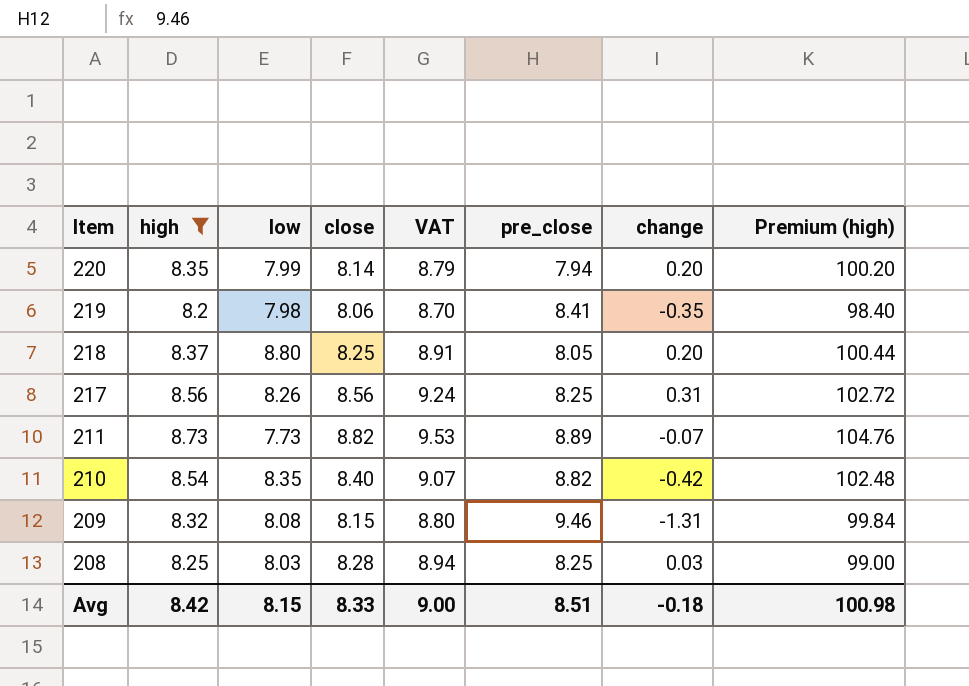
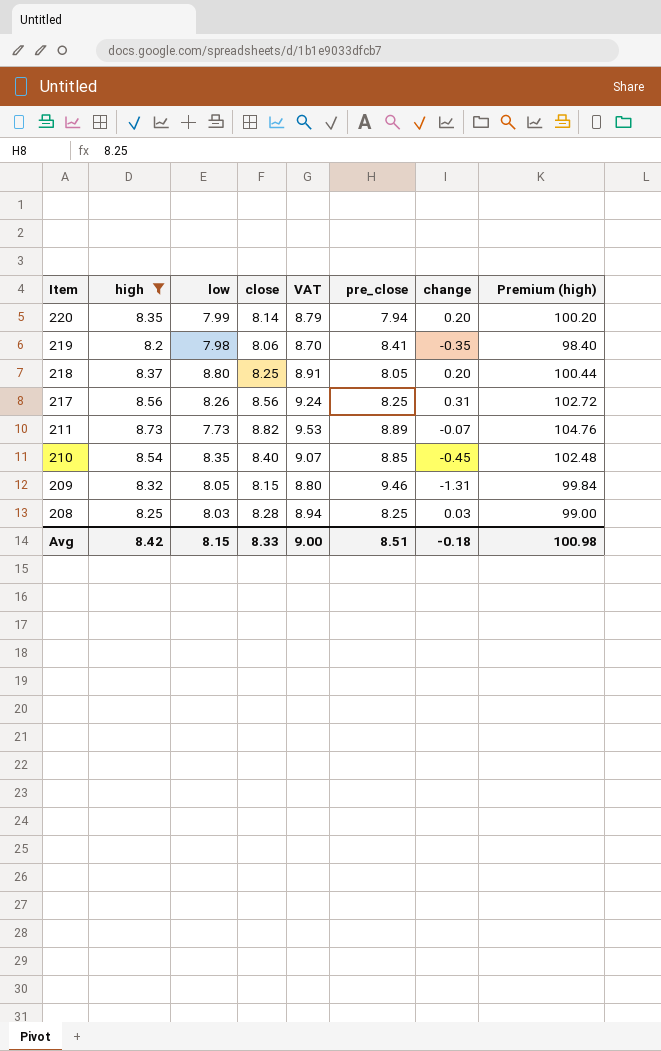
210 | pre_close: 8.82 -> 8.85
210 | change: -0.42 -> -0.45
209 | low: 8.08 -> 8.05

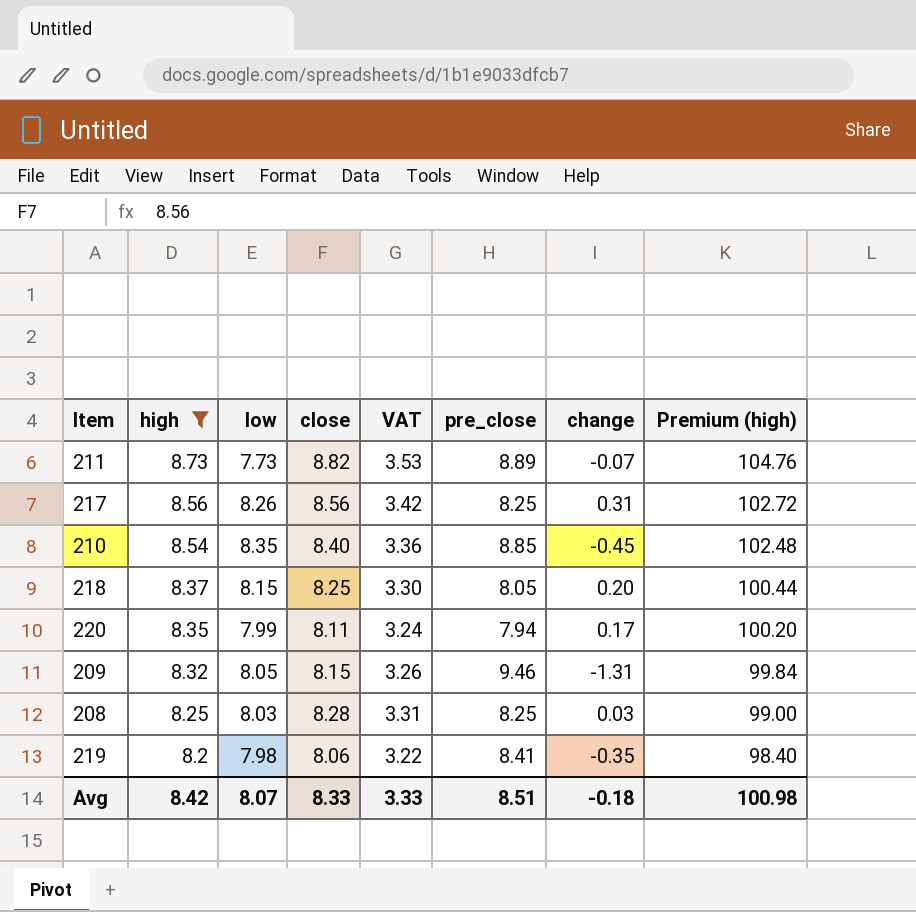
row order: Item descending -> high descending
column VAT | formula: [close] * 1.08 -> [close] * 0.4
218 | low: 8.80 -> 8.15
220 | close: 8.14 -> 8.11
220 | change: 0.20 -> 0.17
Avg | low: 8.15 -> 8.07
Avg | VAT: 9.00 -> 3.33

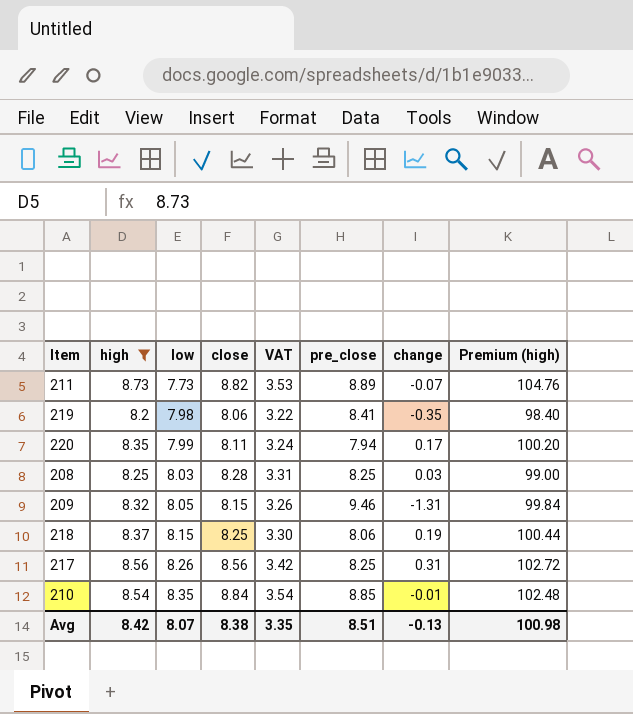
row order: high descending -> low ascending
218 | pre_close: 8.05 -> 8.06
218 | change: 0.20 -> 0.19
210 | close: 8.40 -> 8.84
210 | VAT: 3.36 -> 3.54
210 | change: -0.45 -> -0.01
Avg | close: 8.33 -> 8.38
Avg | VAT: 3.33 -> 3.35
Avg | change: -0.18 -> -0.13

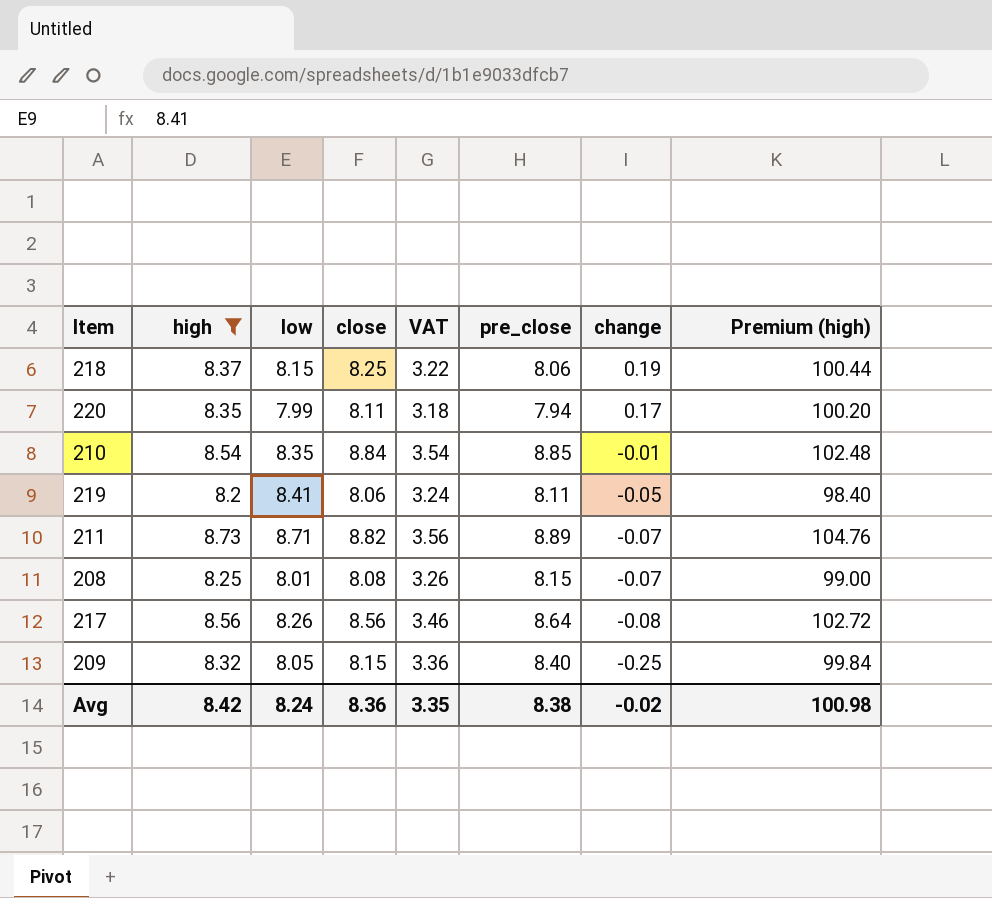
row order: low ascending -> change descending
column VAT | formula: [close] * 0.4 -> [pre_close] * 0.4
219 | low: 7.98 -> 8.41
219 | pre_close: 8.41 -> 8.11
219 | change: -0.35 -> -0.05
211 | low: 7.73 -> 8.71
208 | low: 8.03 -> 8.01
208 | close: 8.28 -> 8.08
208 | pre_close: 8.25 -> 8.15
208 | change: 0.03 -> -0.07
217 | pre_close: 8.25 -> 8.64
217 | change: 0.31 -> -0.08
209 | pre_close: 9.46 -> 8.40
209 | change: -1.31 -> -0.25
Avg | low: 8.07 -> 8.24
Avg | close: 8.38 -> 8.36
Avg | pre_close: 8.51 -> 8.38
Avg | change: -0.13 -> -0.02

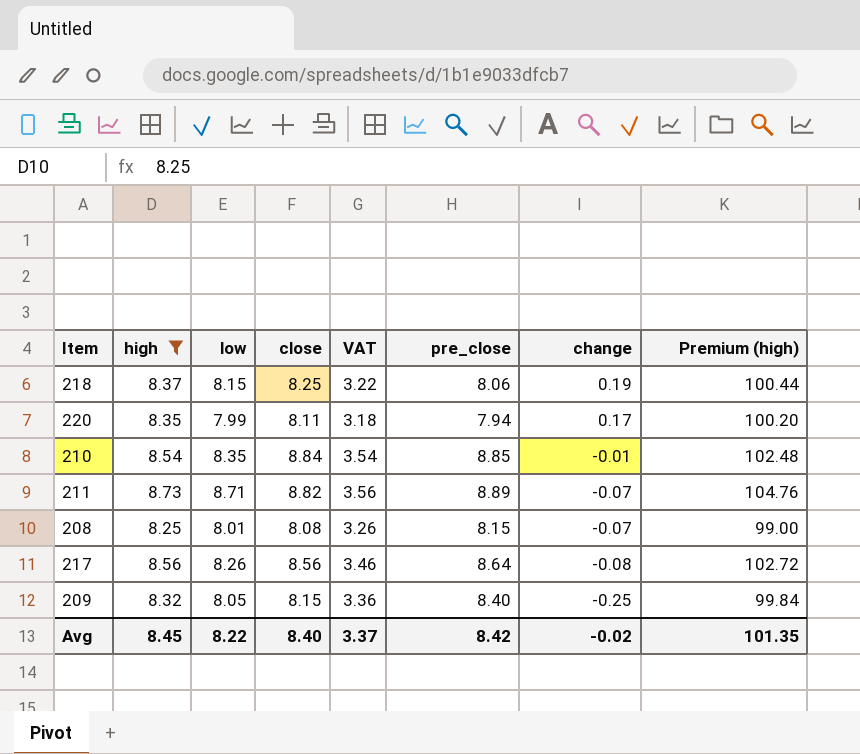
row 219: 8.2 | 8.41 | 8.06 | 3.24 | 8.11 | -0.05 | 98.40 -> none
Avg | high: 8.42 -> 8.45
Avg | low: 8.24 -> 8.22
Avg | close: 8.36 -> 8.40
Avg | VAT: 3.35 -> 3.37
Avg | pre_close: 8.38 -> 8.42
Avg | Premium (high): 100.98 -> 101.35

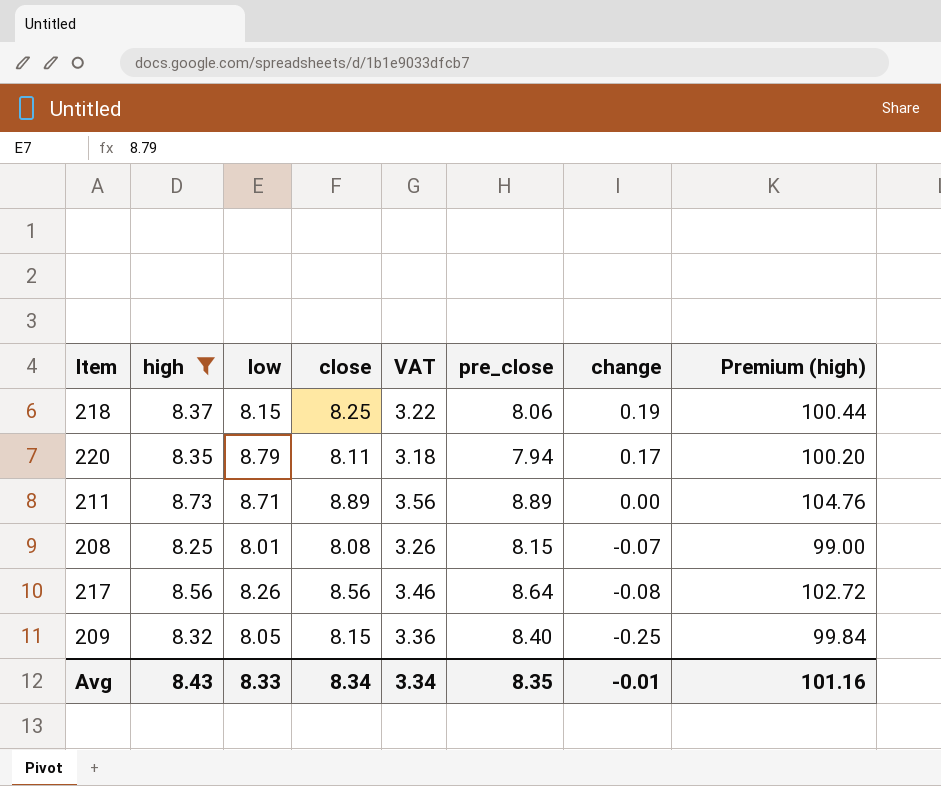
row 210: 8.54 | 8.35 | 8.84 | 3.54 | 8.85 | -0.01 | 102.48 -> none
220 | low: 7.99 -> 8.79
211 | close: 8.82 -> 8.89
211 | change: -0.07 -> 0.00
Avg | high: 8.45 -> 8.43
Avg | low: 8.22 -> 8.33
Avg | close: 8.40 -> 8.34
Avg | VAT: 3.37 -> 3.34
Avg | pre_close: 8.42 -> 8.35
Avg | change: -0.02 -> -0.01
Avg | Premium (high): 101.35 -> 101.16

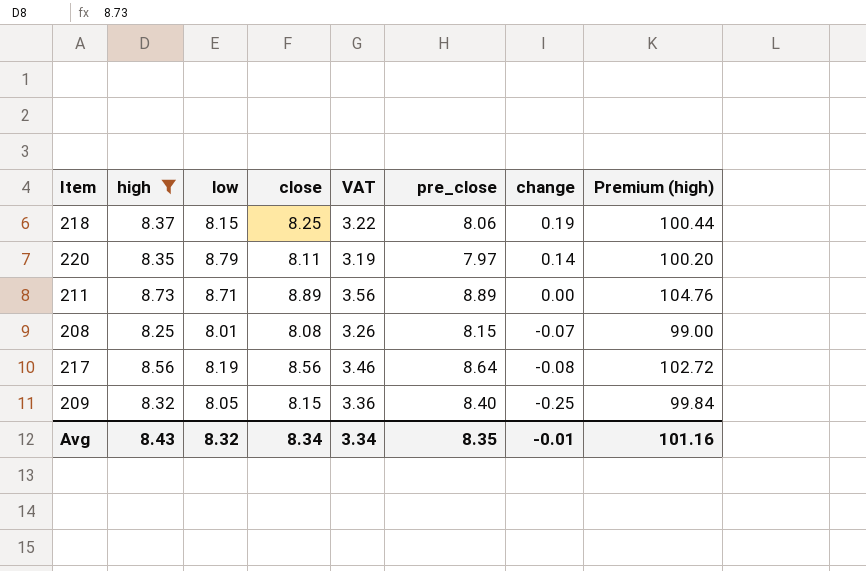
220 | VAT: 3.18 -> 3.19
220 | pre_close: 7.94 -> 7.97
220 | change: 0.17 -> 0.14
217 | low: 8.26 -> 8.19
Avg | low: 8.33 -> 8.32

